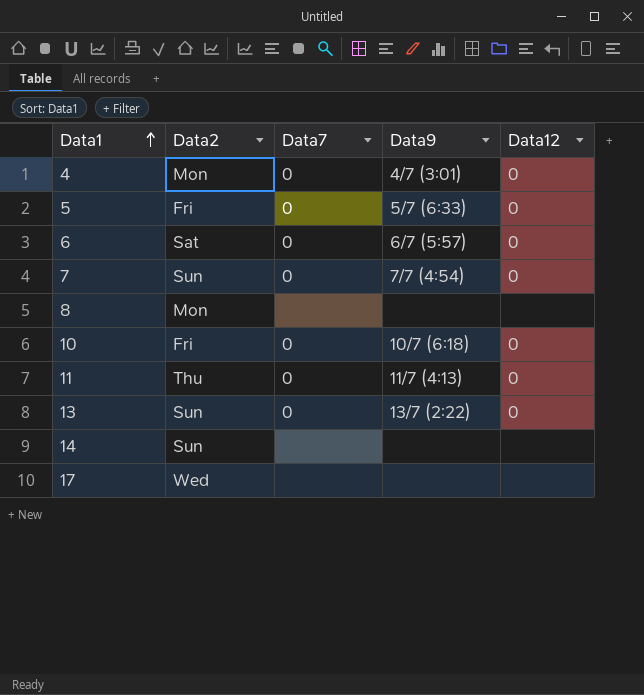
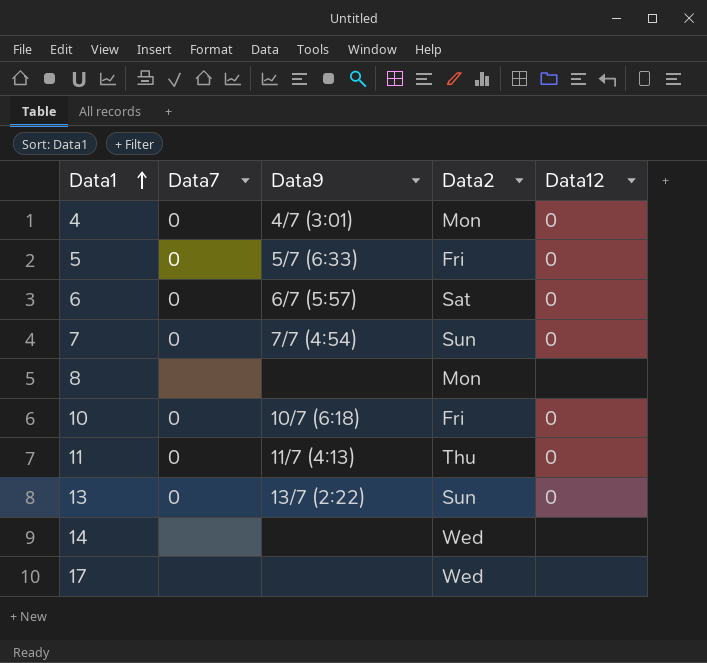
column Data2 | position: 2 -> 4
14 | Data2: Sun -> Wed

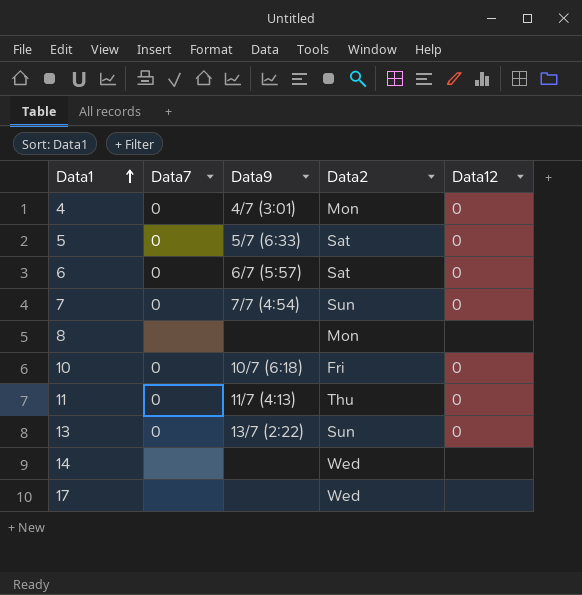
5 | Data2: Fri -> Sat

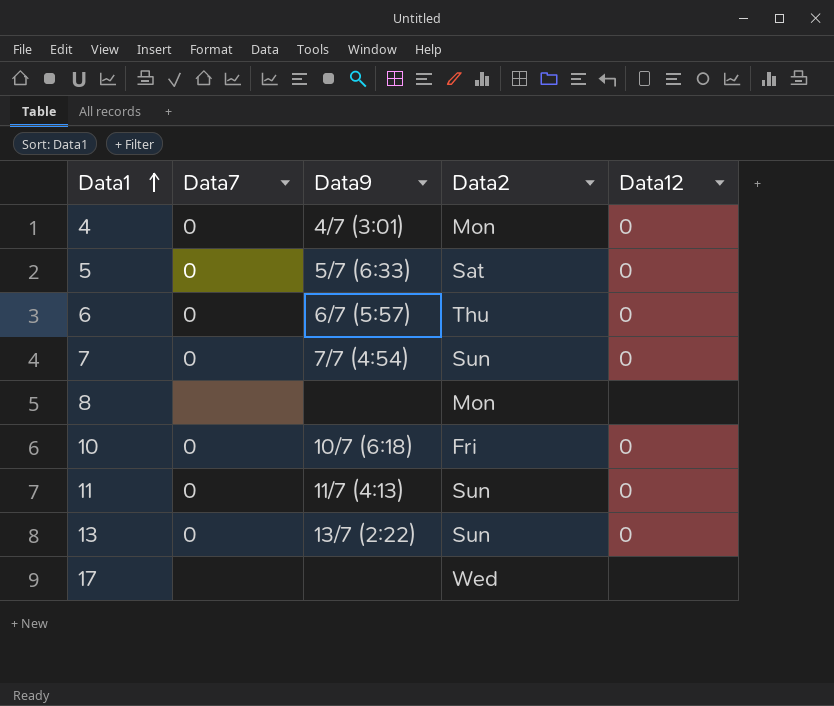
row 14: none | none | Wed | none -> none
6 | Data2: Sat -> Thu
11 | Data2: Thu -> Sun

